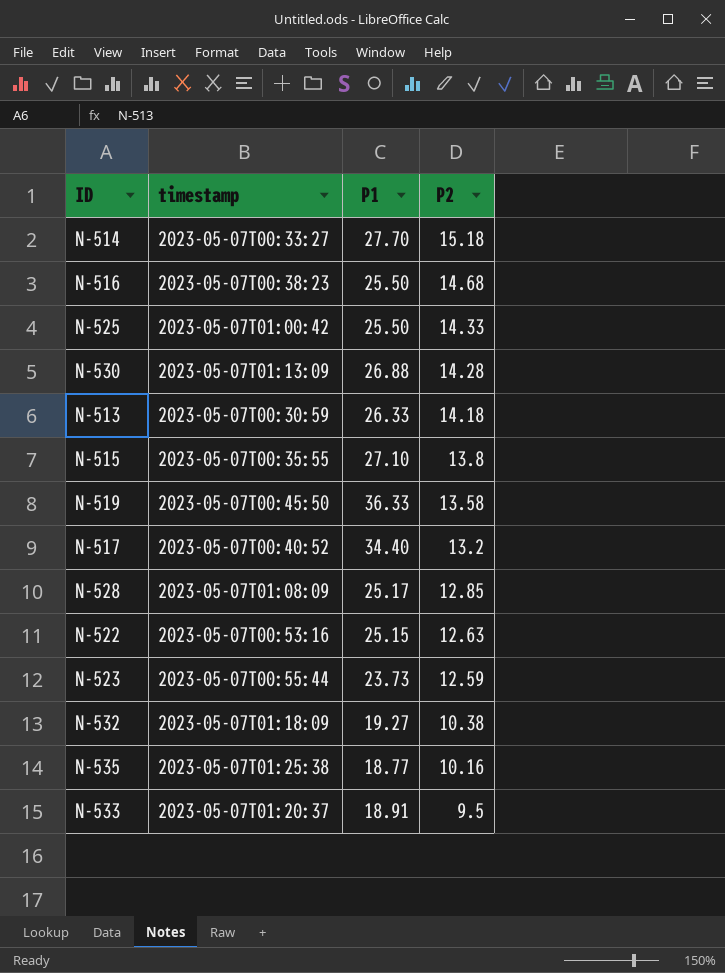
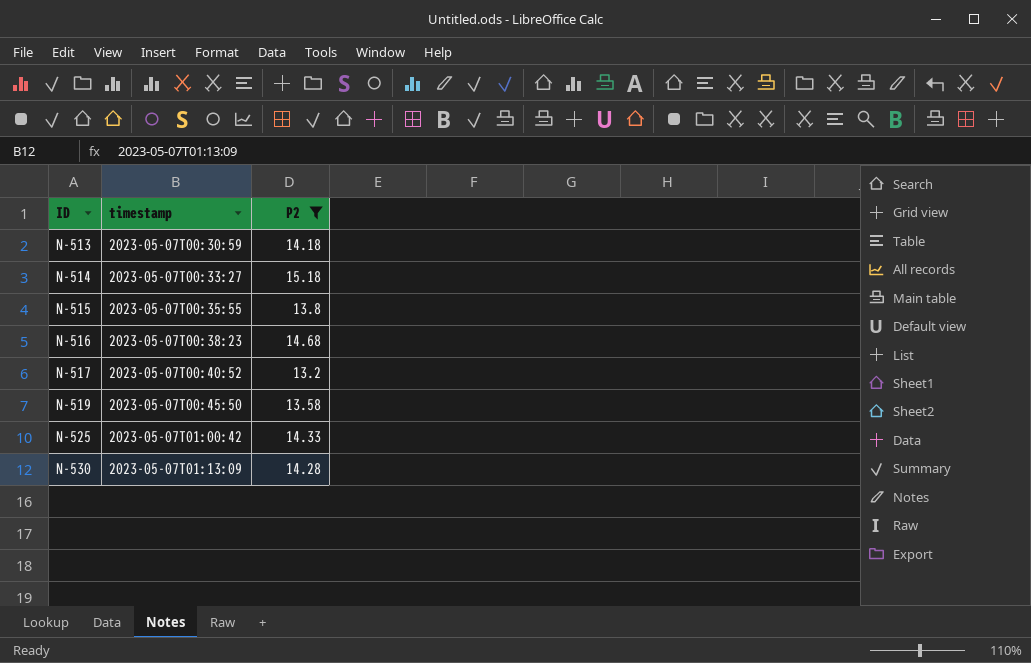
filter: none -> P2 >= 13.2
row order: P2 descending -> ID ascending
column P1 | position: 3 -> none

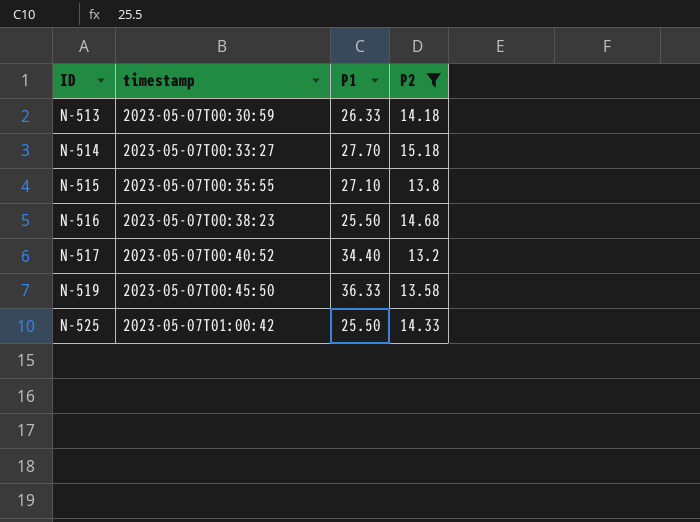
column P1 | position: none -> 3
row N-530: 2023-05-07T01:13:09 | 14.28 -> none

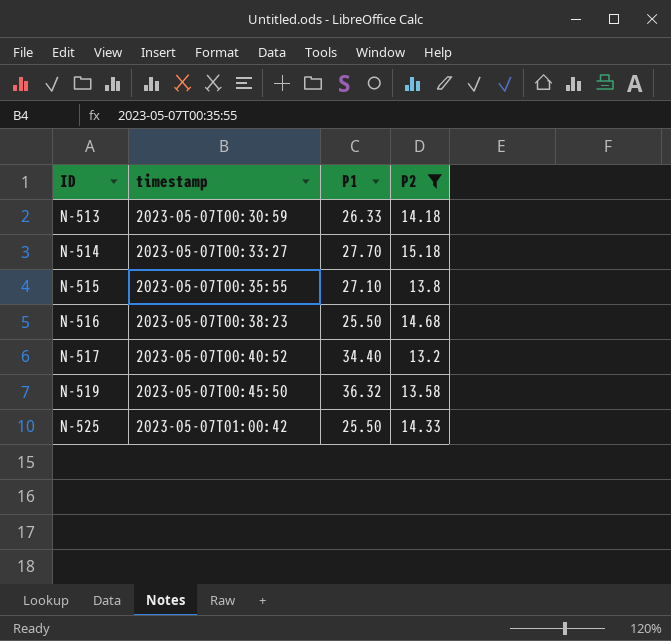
N-519 | P1: 36.33 -> 36.32

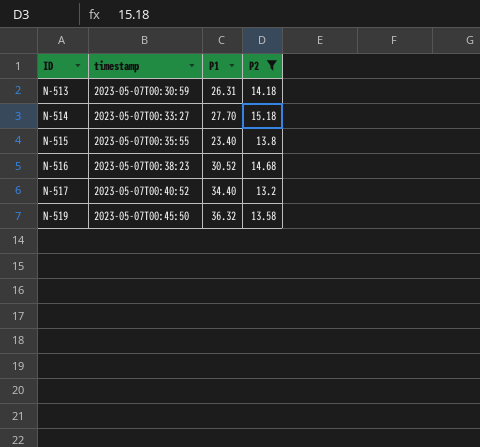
row N-525: 2023-05-07T01:00:42 | 25.50 | 14.33 -> none
N-513 | P1: 26.33 -> 26.31
N-515 | P1: 27.10 -> 23.40
N-516 | P1: 25.50 -> 30.52

